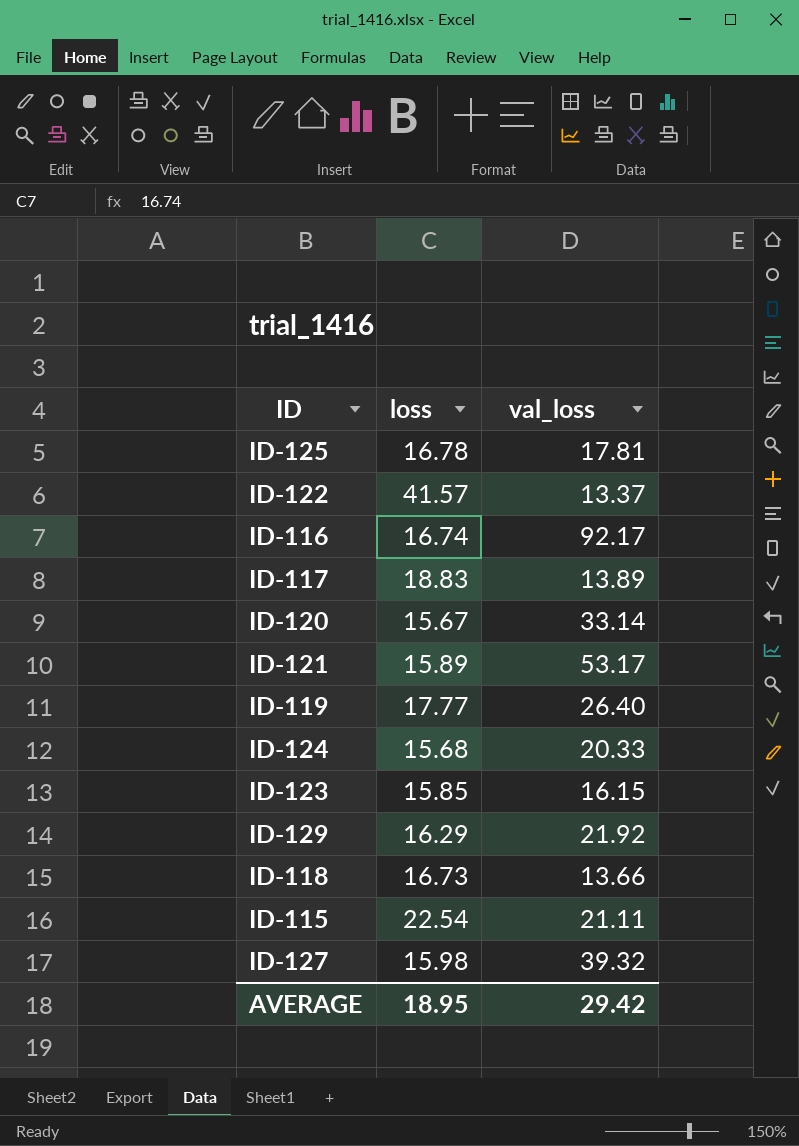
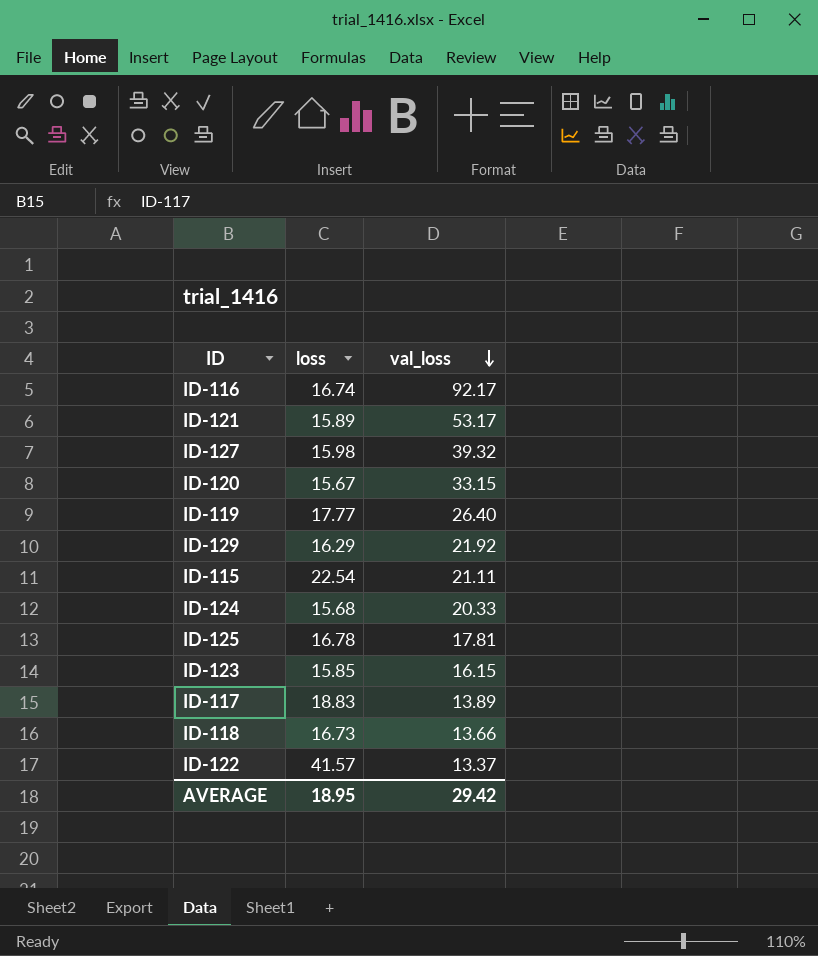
row order: none -> val_loss descending
ID-120 | val_loss: 33.14 -> 33.15

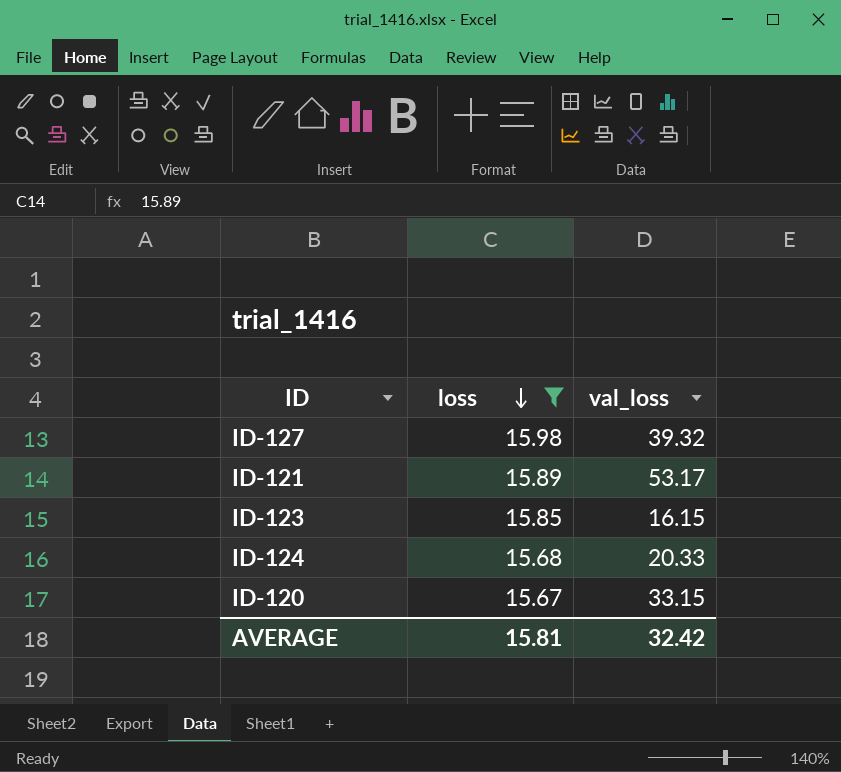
filter: none -> loss <= 15.98
row order: val_loss descending -> loss descending
AVERAGE | loss: 18.95 -> 15.81
AVERAGE | val_loss: 29.42 -> 32.42

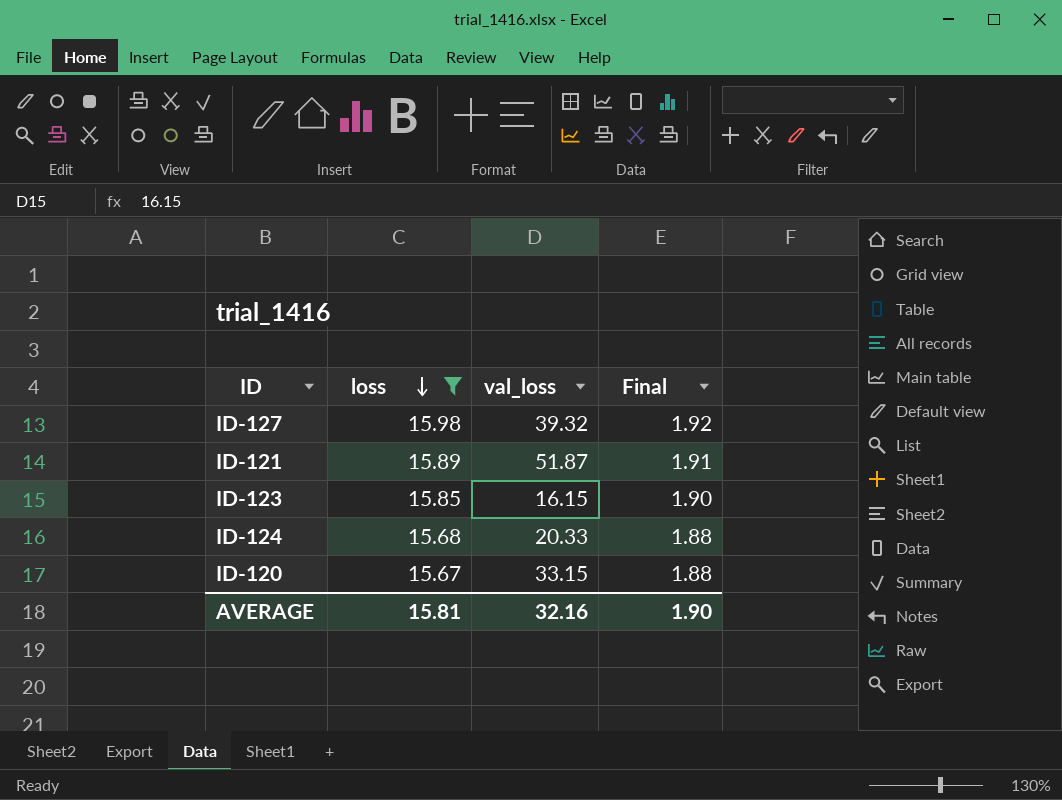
column Final | formula: none -> [loss] * 0.12
ID-121 | val_loss: 53.17 -> 51.87
AVERAGE | val_loss: 32.42 -> 32.16

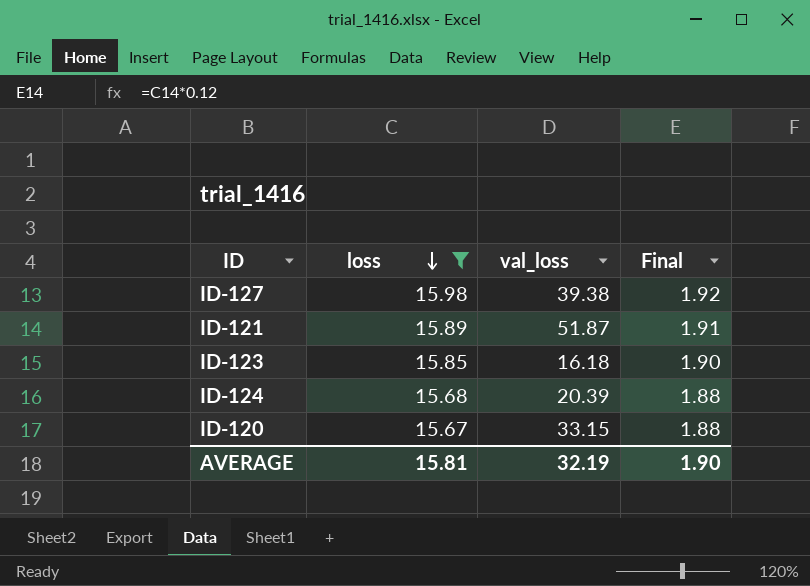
ID-127 | val_loss: 39.32 -> 39.38
ID-123 | val_loss: 16.15 -> 16.18
ID-124 | val_loss: 20.33 -> 20.39
AVERAGE | val_loss: 32.16 -> 32.19

